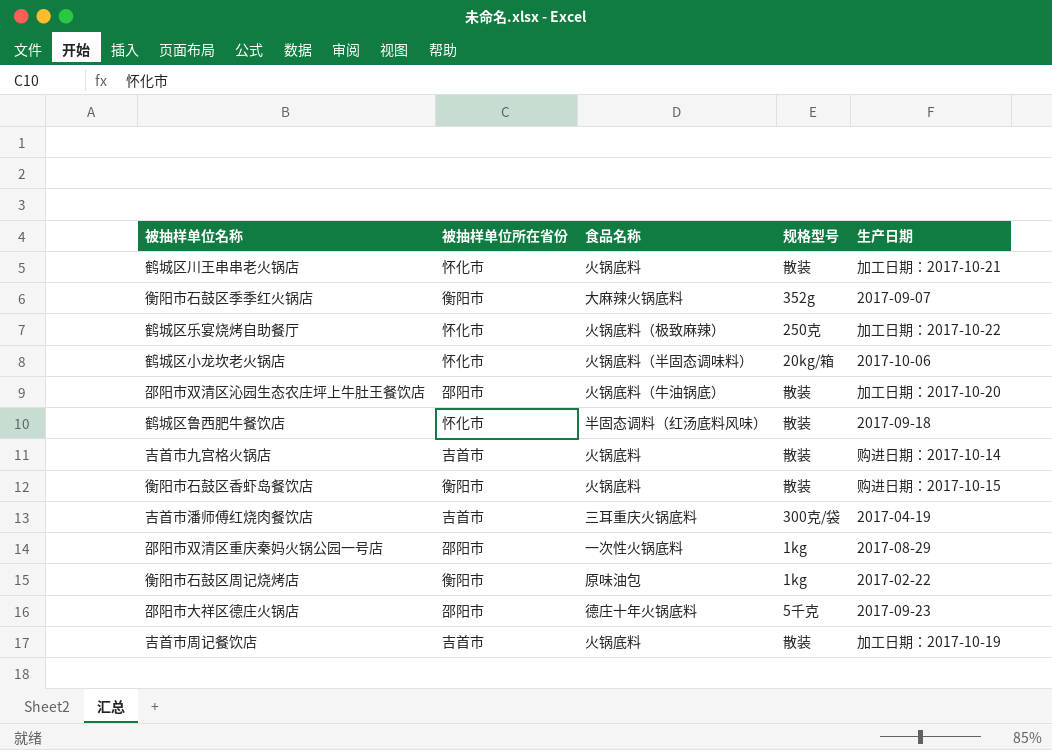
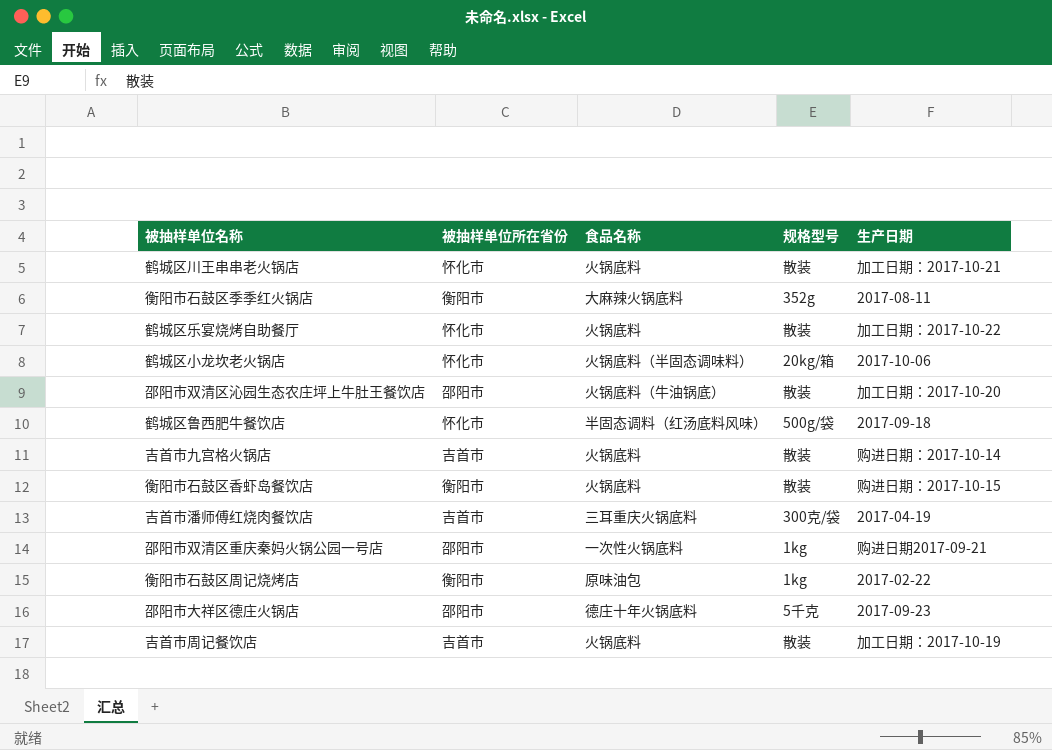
衡阳市石鼓区季季红火锅店 | 生产日期: 2017-09-07 -> 2017-08-11
鹤城区乐宴烧烤自助餐厅 | 食品名称: 火锅底料（极致麻辣） -> 火锅底料
鹤城区乐宴烧烤自助餐厅 | 规格型号: 250克 -> 散装
鹤城区鲁西肥牛餐饮店 | 规格型号: 散装 -> 500g/袋
邵阳市双清区重庆秦妈火锅公园一号店 | 生产日期: 2017-08-29 -> 购进日期2017-09-21

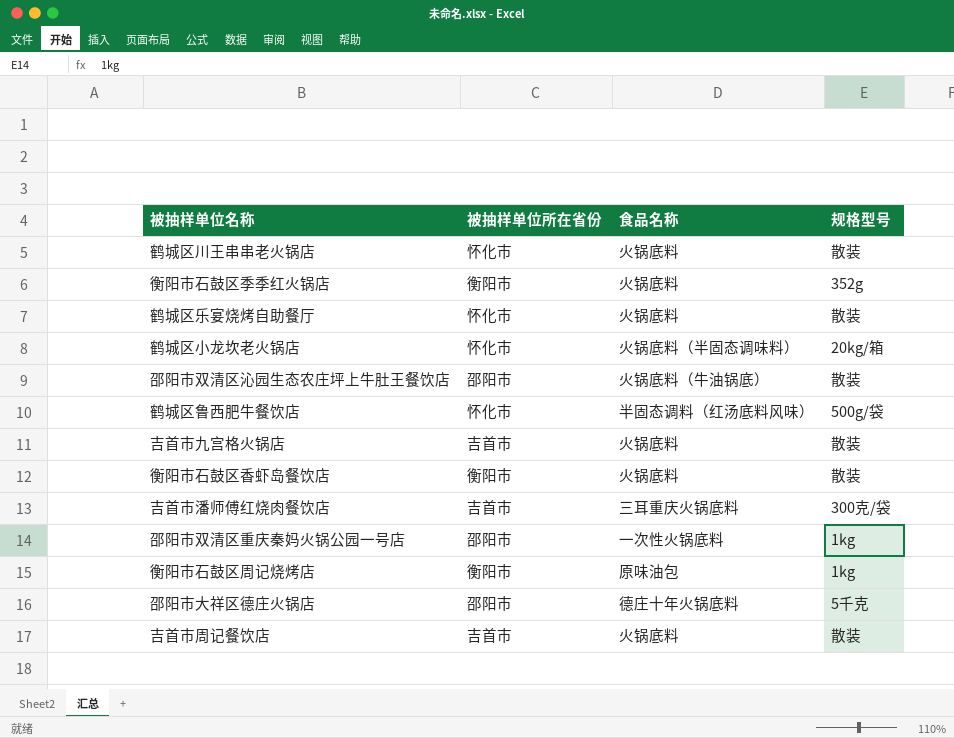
column 生产日期 | position: 5 -> none
衡阳市石鼓区季季红火锅店 | 食品名称: 大麻辣火锅底料 -> 火锅底料

